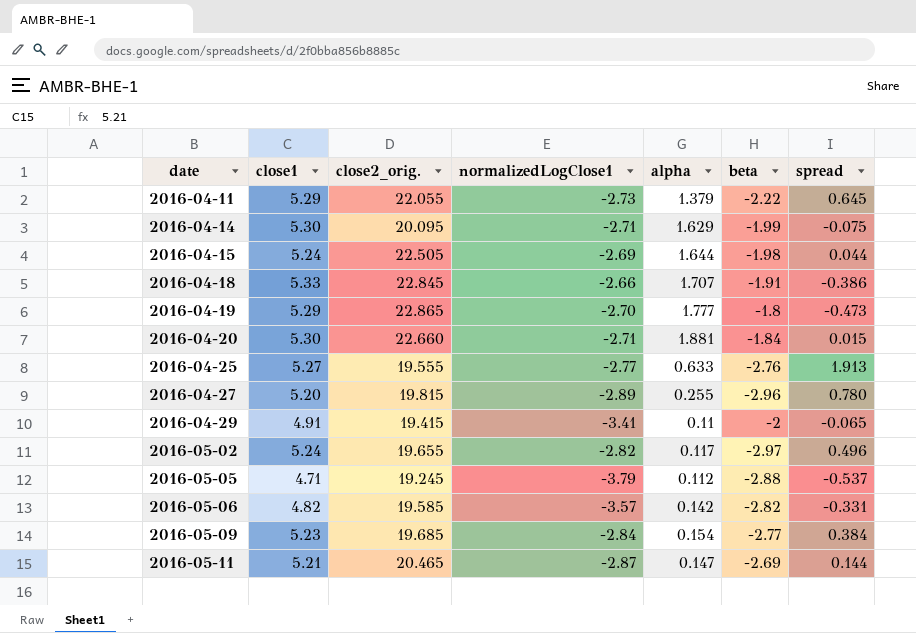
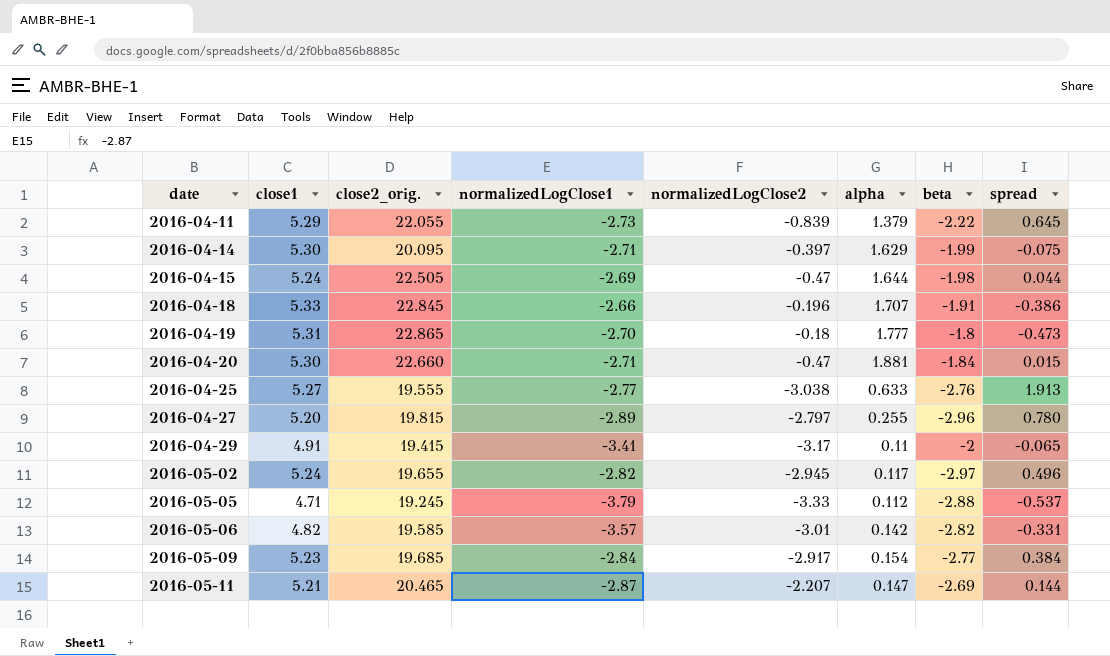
column normalizedLogClose2 | position: none -> 5
2016-04-19 | close1: 5.29 -> 5.31

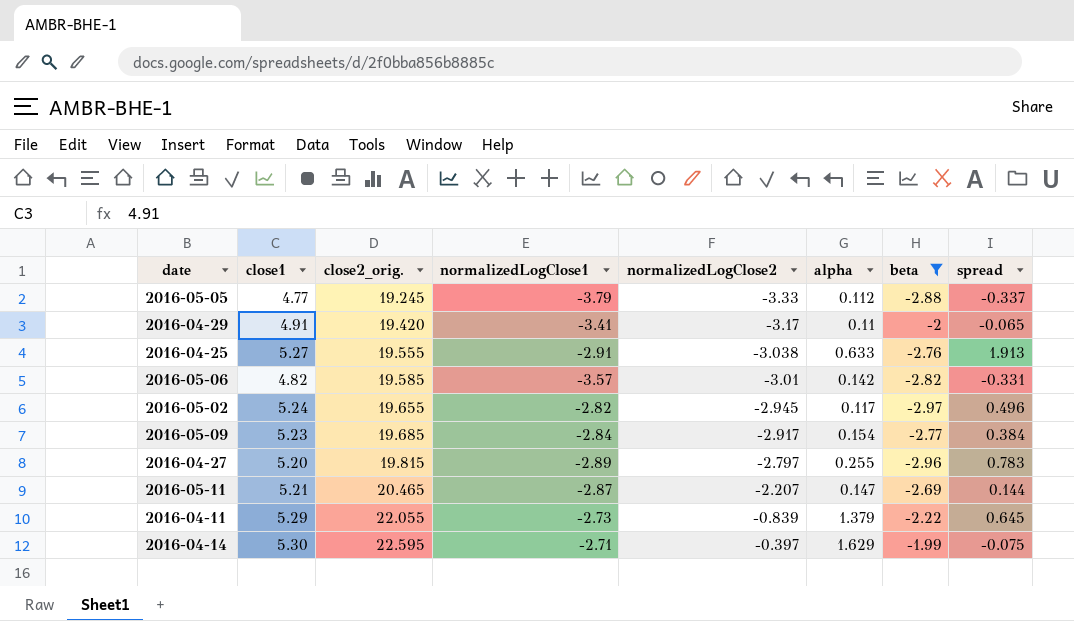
filter: none -> beta <= -1.99
row order: date ascending -> close2_orig. ascending
2016-05-05 | close1: 4.71 -> 4.77
2016-05-05 | spread: -0.537 -> -0.337
2016-04-29 | close2_orig.: 19.415 -> 19.420
2016-04-25 | normalizedLogClose1: -2.77 -> -2.91
2016-04-27 | spread: 0.780 -> 0.783
2016-04-14 | close2_orig.: 20.095 -> 22.595

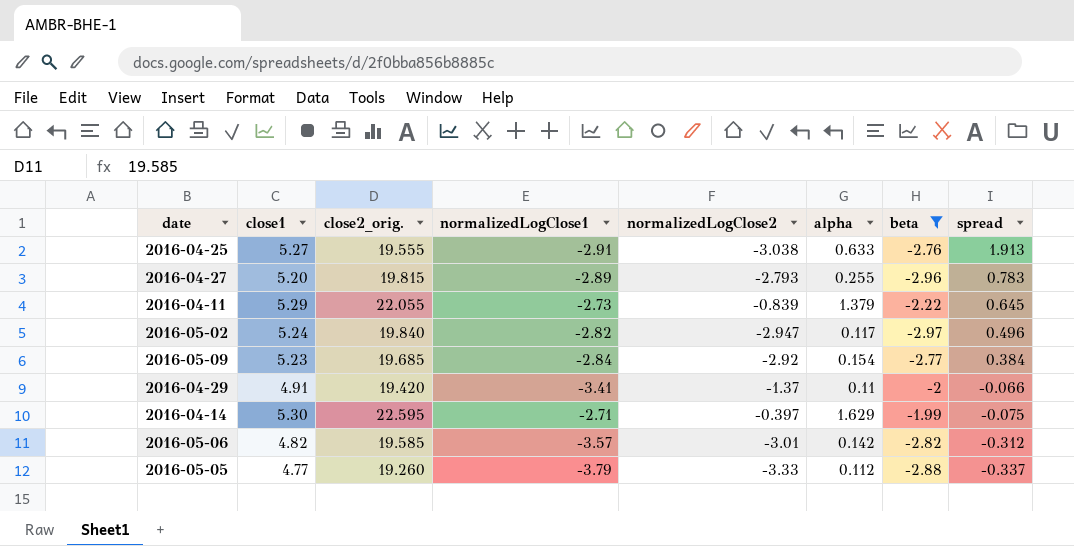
row order: close2_orig. ascending -> spread descending
row 2016-05-11: 5.21 | 20.465 | -2.87 | -2.207 | 0.147 | -2.69 | 0.144 -> none
2016-04-27 | normalizedLogClose2: -2.797 -> -2.793
2016-05-02 | close2_orig.: 19.655 -> 19.840
2016-05-02 | normalizedLogClose2: -2.945 -> -2.947
2016-05-09 | normalizedLogClose2: -2.917 -> -2.92
2016-04-29 | normalizedLogClose2: -3.17 -> -1.37
2016-04-29 | spread: -0.065 -> -0.066
2016-05-06 | spread: -0.331 -> -0.312
2016-05-05 | close2_orig.: 19.245 -> 19.260

